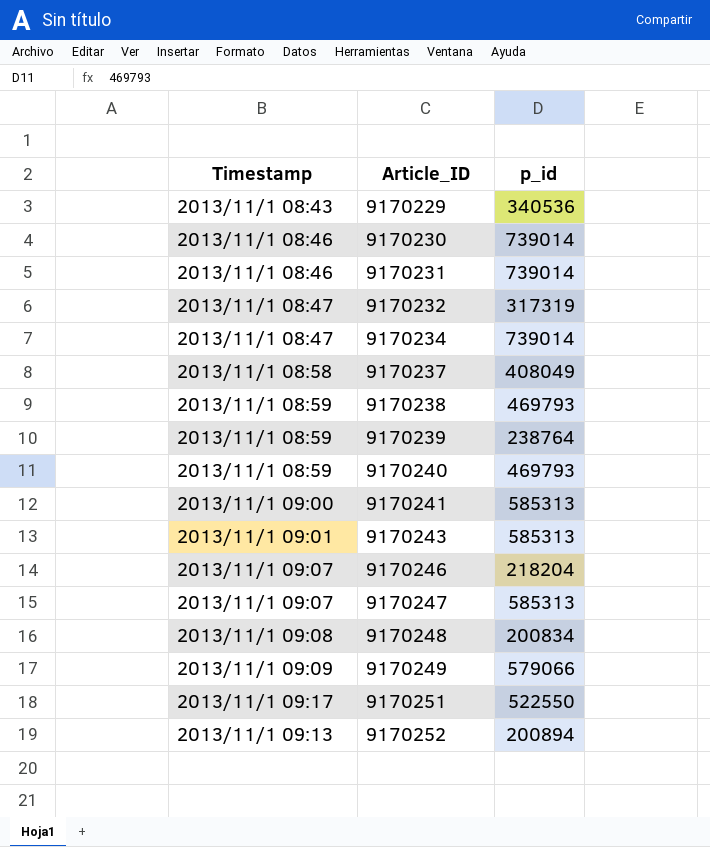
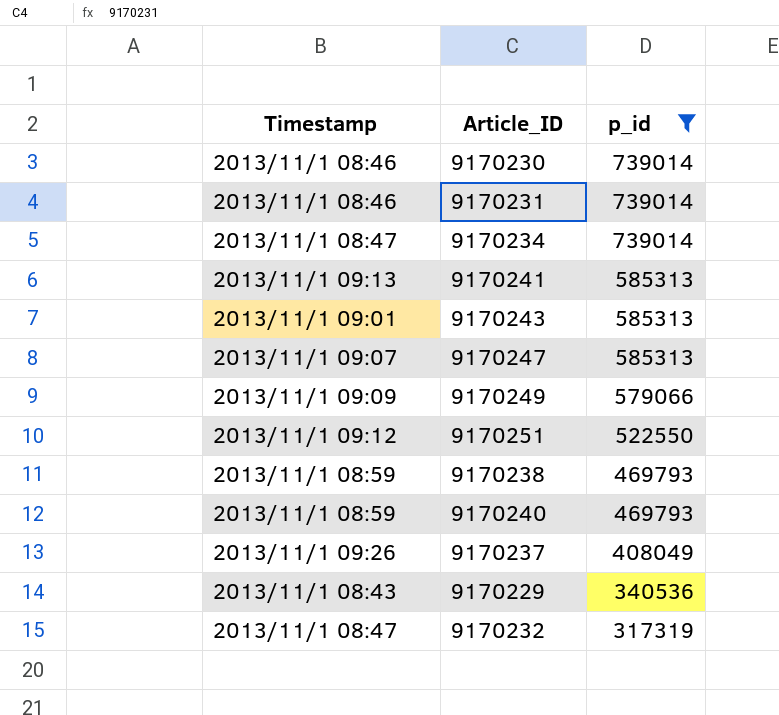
filter: none -> p_id >= 317319
row order: Article_ID ascending -> p_id descending
9170241 | Timestamp: 2013/11/1 09:00 -> 2013/11/1 09:13
9170251 | Timestamp: 2013/11/1 09:17 -> 2013/11/1 09:12
9170237 | Timestamp: 2013/11/1 08:58 -> 2013/11/1 09:26

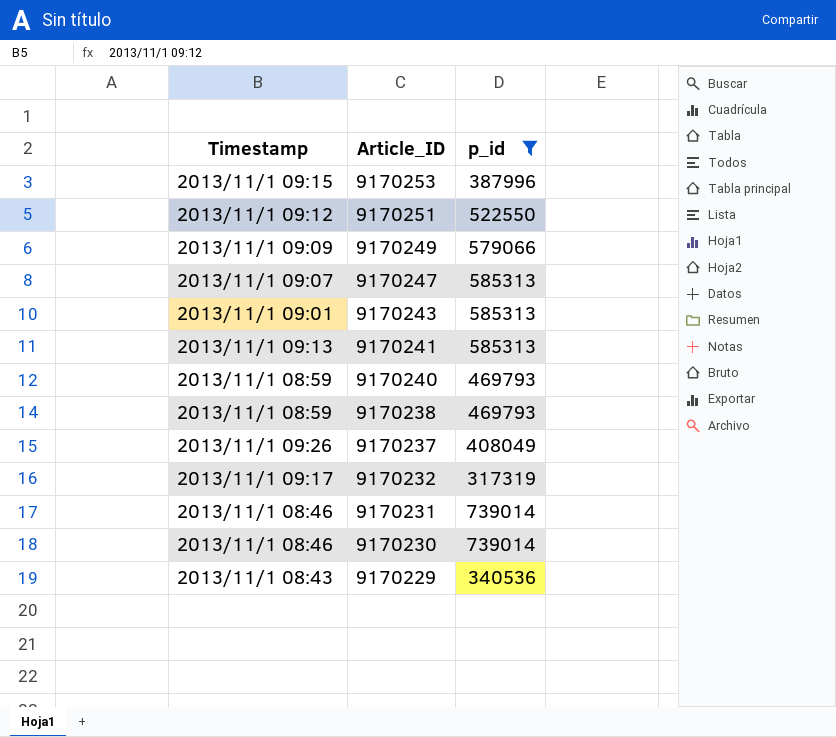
row order: p_id descending -> Article_ID descending
row 9170234: 2013/11/1 08:47 | 739014 -> none
row 9170253: none -> 2013/11/1 09:15 | 387996
9170232 | Timestamp: 2013/11/1 08:47 -> 2013/11/1 09:17

